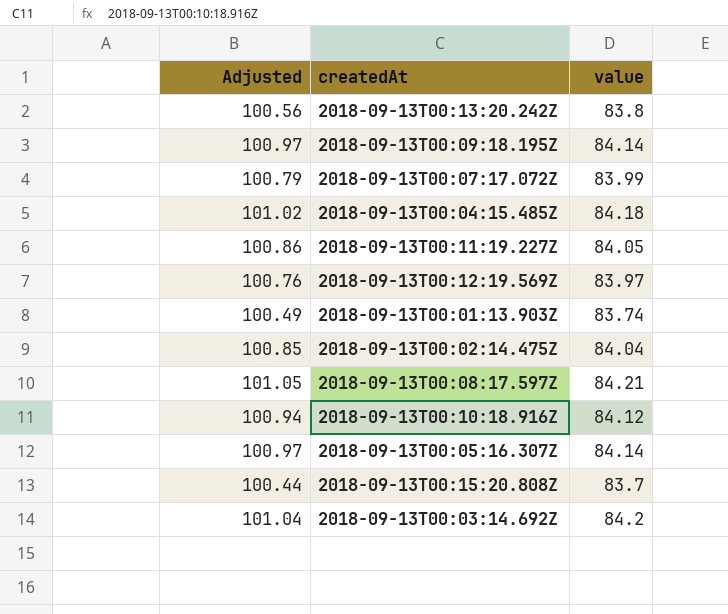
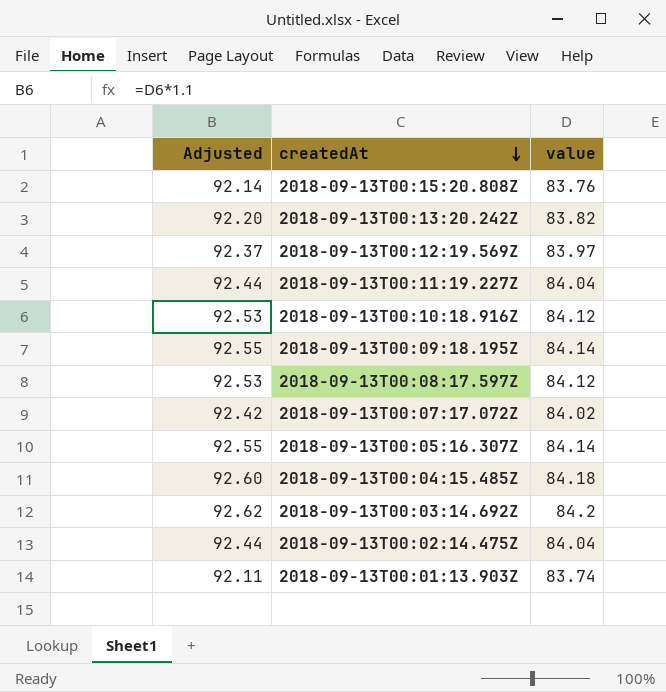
row order: none -> createdAt descending
column Adjusted | formula: [value] * 1.2 -> [value] * 1.1
2018-09-13T00:15:20.808Z | value: 83.7 -> 83.76
2018-09-13T00:13:20.242Z | value: 83.8 -> 83.82
2018-09-13T00:11:19.227Z | value: 84.05 -> 84.04
2018-09-13T00:08:17.597Z | value: 84.21 -> 84.12
2018-09-13T00:07:17.072Z | value: 83.99 -> 84.02

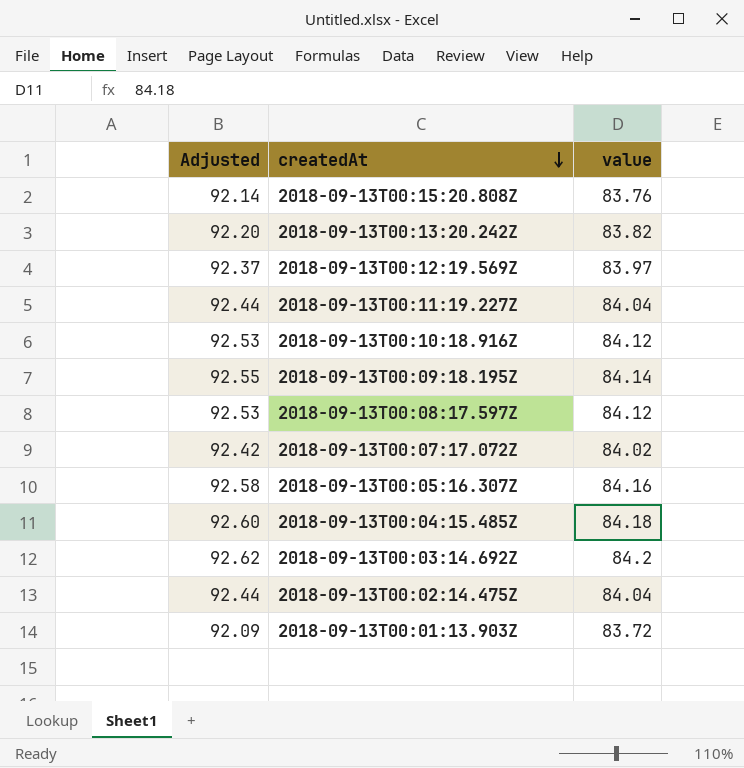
2018-09-13T00:05:16.307Z | Adjusted: 92.55 -> 92.58
2018-09-13T00:05:16.307Z | value: 84.14 -> 84.16
2018-09-13T00:01:13.903Z | Adjusted: 92.11 -> 92.09
2018-09-13T00:01:13.903Z | value: 83.74 -> 83.72

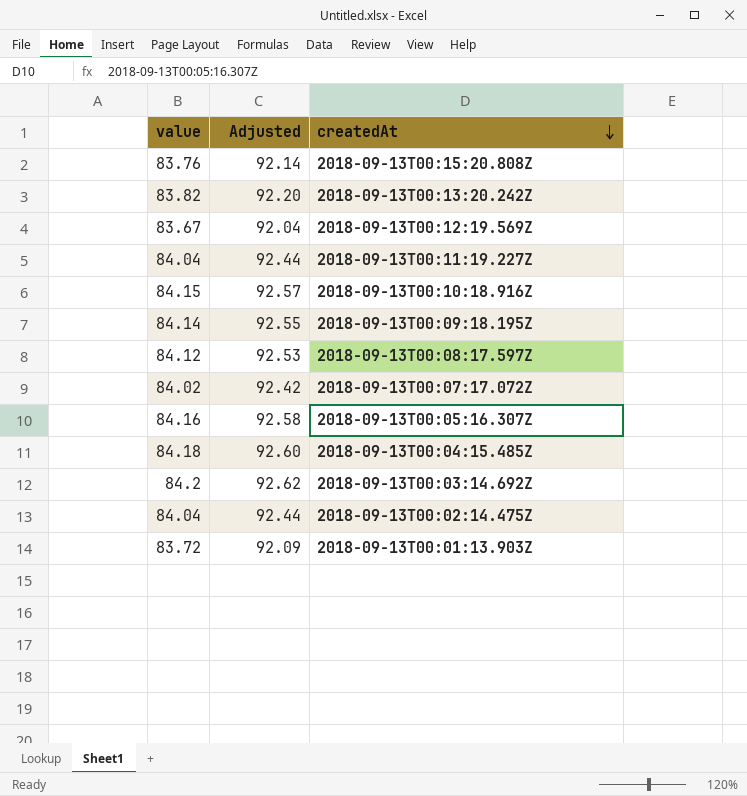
column value | position: 3 -> 1
2018-09-13T00:12:19.569Z | value: 83.97 -> 83.67
2018-09-13T00:12:19.569Z | Adjusted: 92.37 -> 92.04
2018-09-13T00:10:18.916Z | value: 84.12 -> 84.15
2018-09-13T00:10:18.916Z | Adjusted: 92.53 -> 92.57

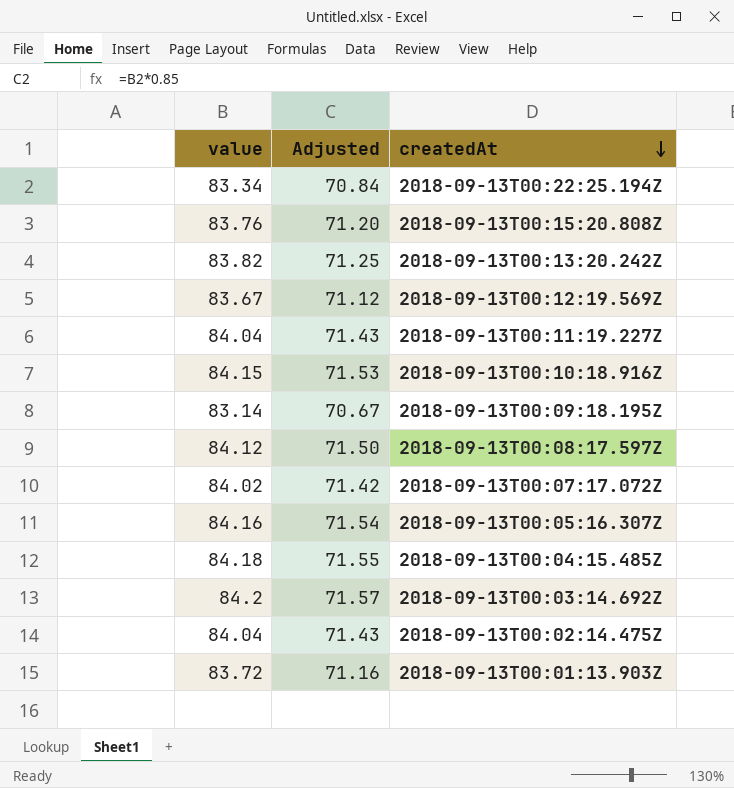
column Adjusted | formula: [value] * 1.1 -> [value] * 0.85
row 2018-09-13T00:22:25.194Z: none -> 83.34 | 70.84
2018-09-13T00:09:18.195Z | value: 84.14 -> 83.14

